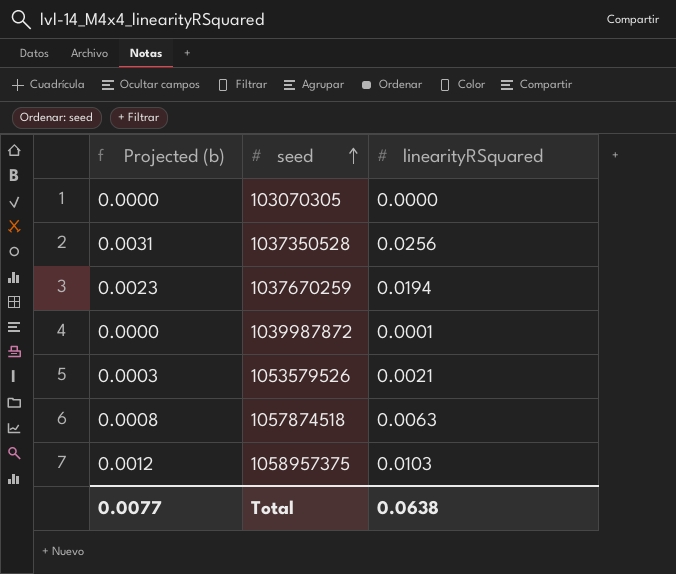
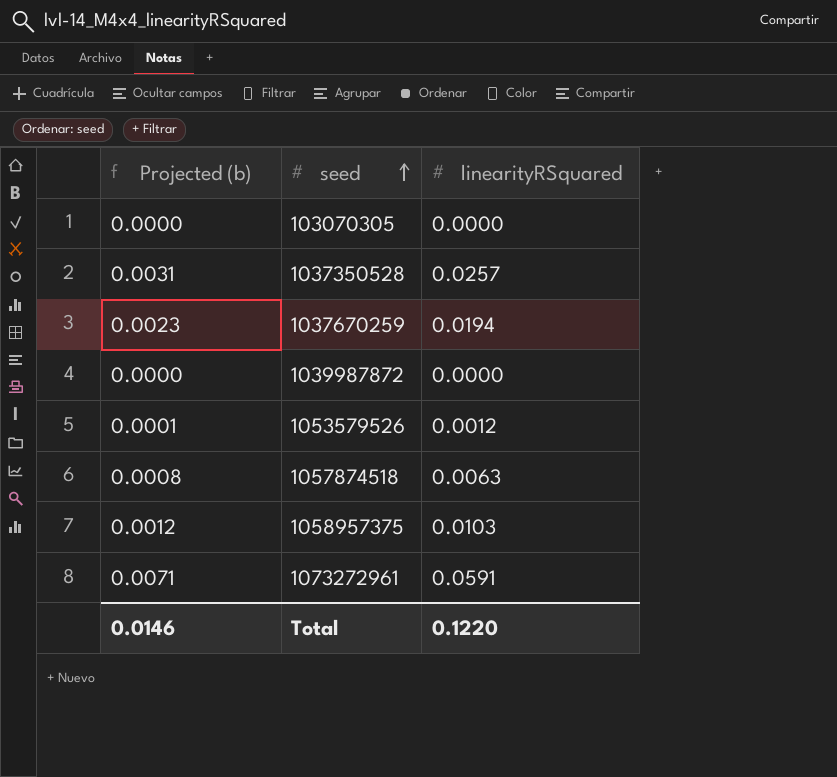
1037350528 | linearityRSquared: 0.0256 -> 0.0257
1039987872 | linearityRSquared: 0.0001 -> 0.0000
1053579526 | Projected (b): 0.0003 -> 0.0001
1053579526 | linearityRSquared: 0.0021 -> 0.0012
row 1073272961: none -> 0.0071 | 0.0591
Total | Projected (b): 0.0077 -> 0.0146
Total | linearityRSquared: 0.0638 -> 0.1220

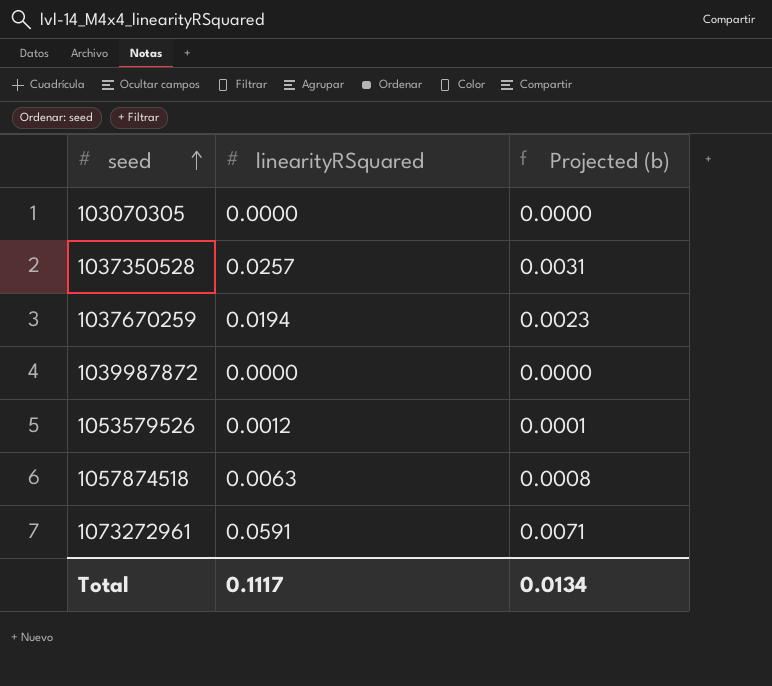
column Projected (b) | position: 1 -> 3
row 1058957375: 0.0012 | 0.0103 -> none
Total | linearityRSquared: 0.1220 -> 0.1117
Total | Projected (b): 0.0146 -> 0.0134

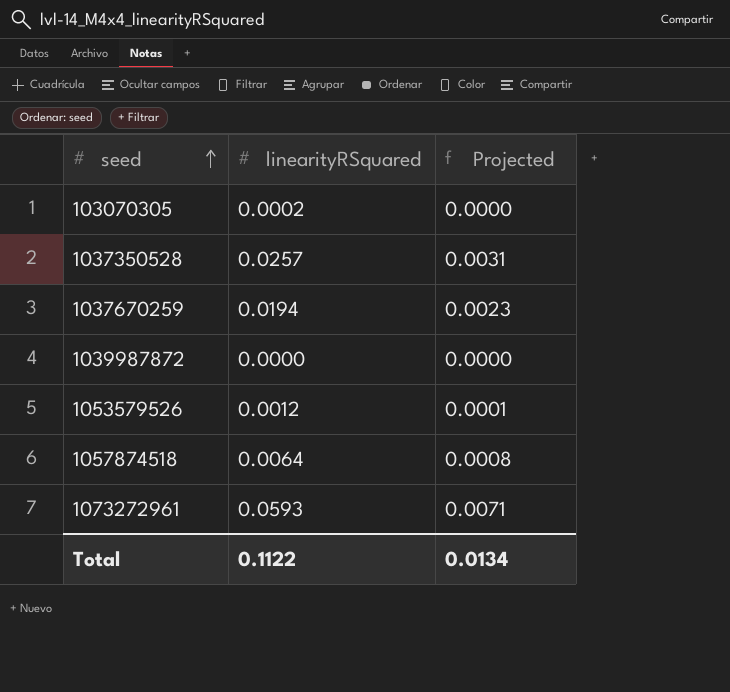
column name: Projected (b) -> Projected
103070305 | linearityRSquared: 0.0000 -> 0.0002
1057874518 | linearityRSquared: 0.0063 -> 0.0064
1073272961 | linearityRSquared: 0.0591 -> 0.0593
Total | linearityRSquared: 0.1117 -> 0.1122

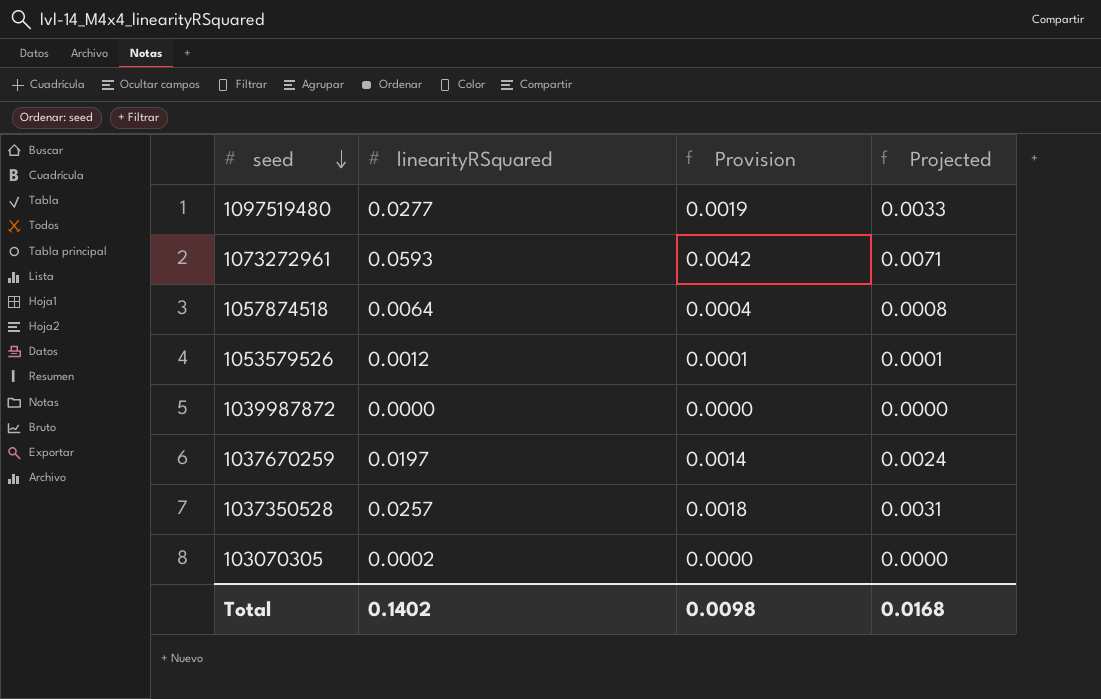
row order: seed ascending -> seed descending
column Provision | formula: none -> [linearityRSquared] * 0.07
row 1097519480: none -> 0.0277 | 0.0019 | 0.0033
1037670259 | linearityRSquared: 0.0194 -> 0.0197
1037670259 | Projected: 0.0023 -> 0.0024
Total | linearityRSquared: 0.1122 -> 0.1402
Total | Projected: 0.0134 -> 0.0168

